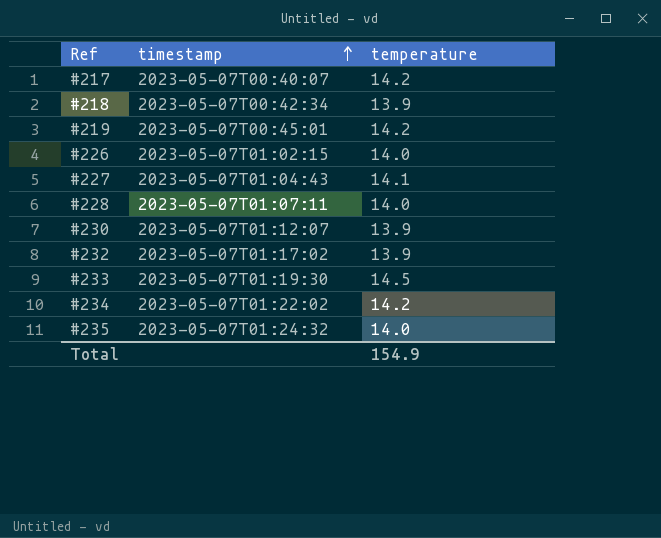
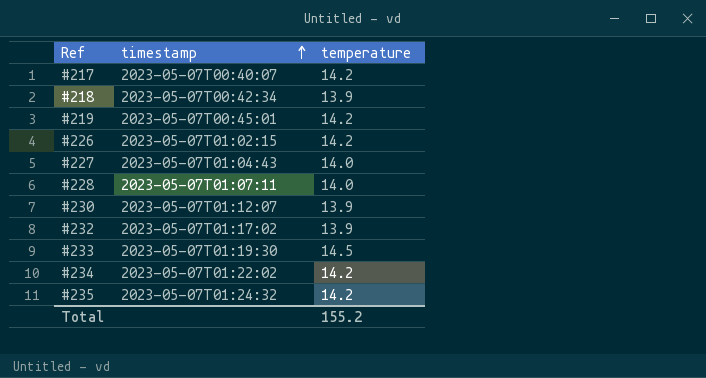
#226 | temperature: 14.0 -> 14.2
#227 | temperature: 14.1 -> 14.0
#235 | temperature: 14.0 -> 14.2
Total | temperature: 154.9 -> 155.2

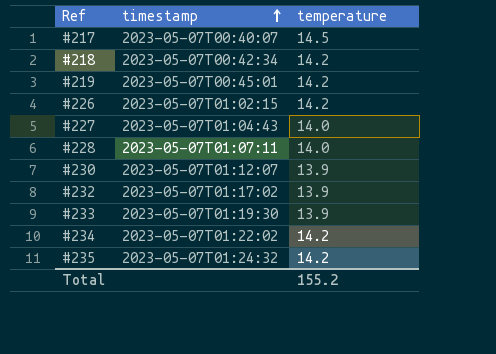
#217 | temperature: 14.2 -> 14.5
#218 | temperature: 13.9 -> 14.2
#233 | temperature: 14.5 -> 13.9

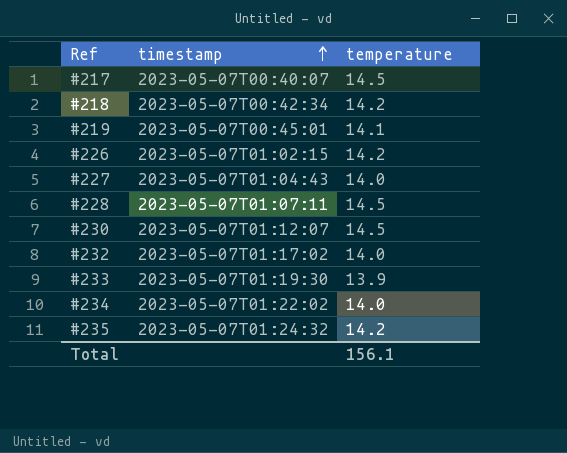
#219 | temperature: 14.2 -> 14.1
#228 | temperature: 14.0 -> 14.5
#230 | temperature: 13.9 -> 14.5
#232 | temperature: 13.9 -> 14.0
#234 | temperature: 14.2 -> 14.0
Total | temperature: 155.2 -> 156.1

